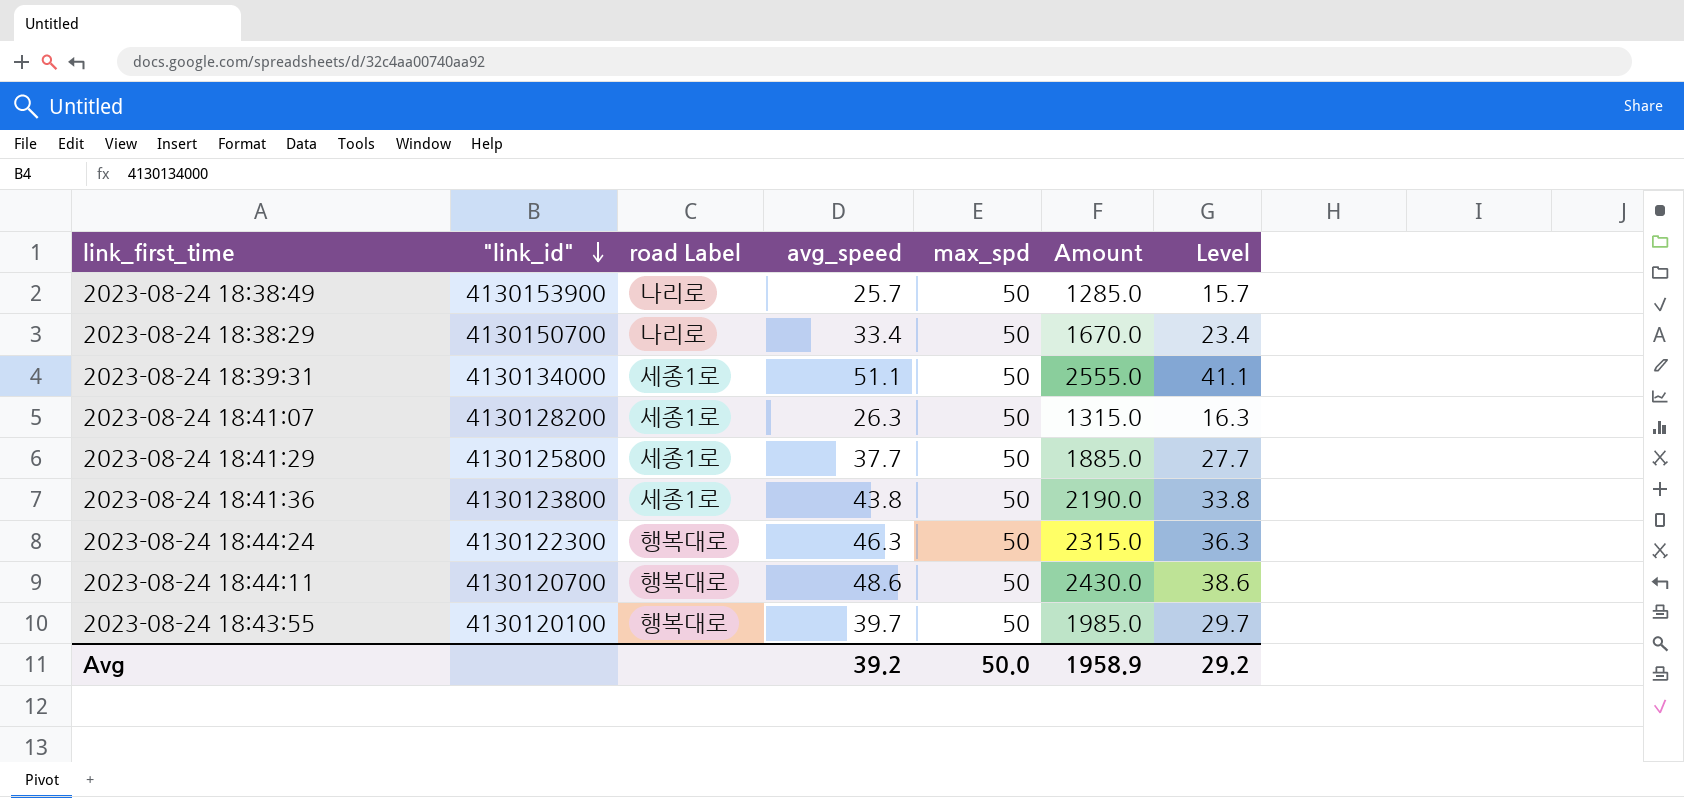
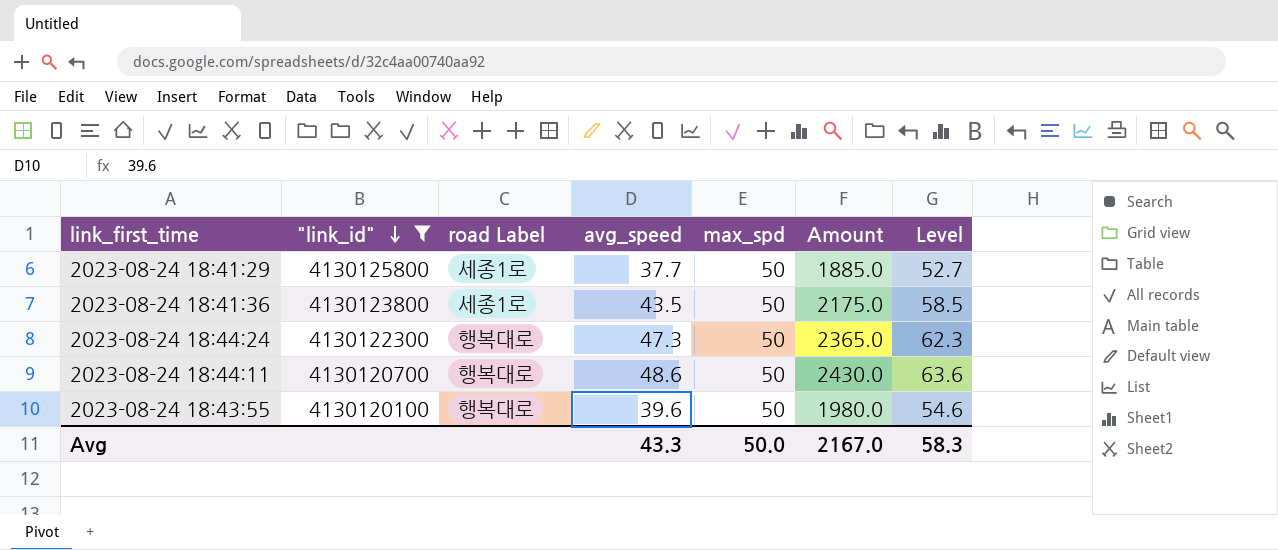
filter: none -> "link_id" <= 4130125800
column Level | formula: [avg_speed] - 10 -> [avg_speed] + 15
2023-08-24 18:41:36 | avg_speed: 43.8 -> 43.5
2023-08-24 18:41:36 | Amount: 2190.0 -> 2175.0
2023-08-24 18:44:24 | avg_speed: 46.3 -> 47.3
2023-08-24 18:44:24 | Amount: 2315.0 -> 2365.0
2023-08-24 18:43:55 | avg_speed: 39.7 -> 39.6
2023-08-24 18:43:55 | Amount: 1985.0 -> 1980.0
Avg | avg_speed: 39.2 -> 43.3
Avg | Amount: 1958.9 -> 2167.0
Avg | Level: 29.2 -> 58.3

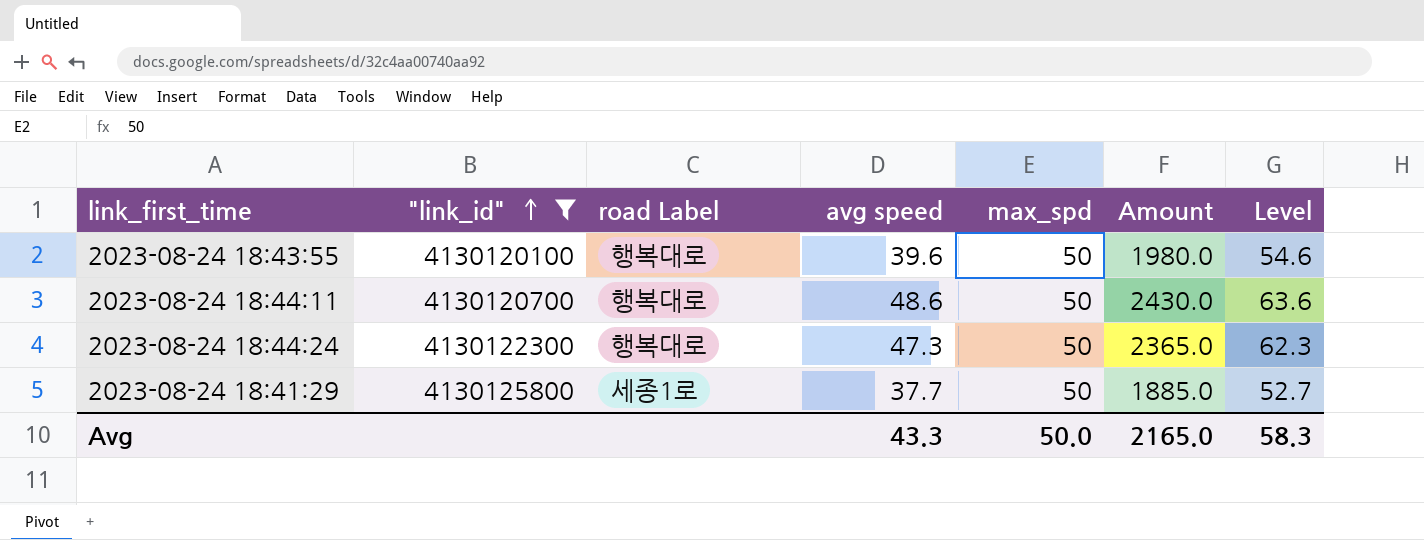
row order: "link_id" descending -> "link_id" ascending
column name: avg_speed -> avg speed
row 2023-08-24 18:41:36: 4130123800 | 세종1로 | 43.5 | 50 | 2175.0 | 58.5 -> none
Avg | Amount: 2167.0 -> 2165.0

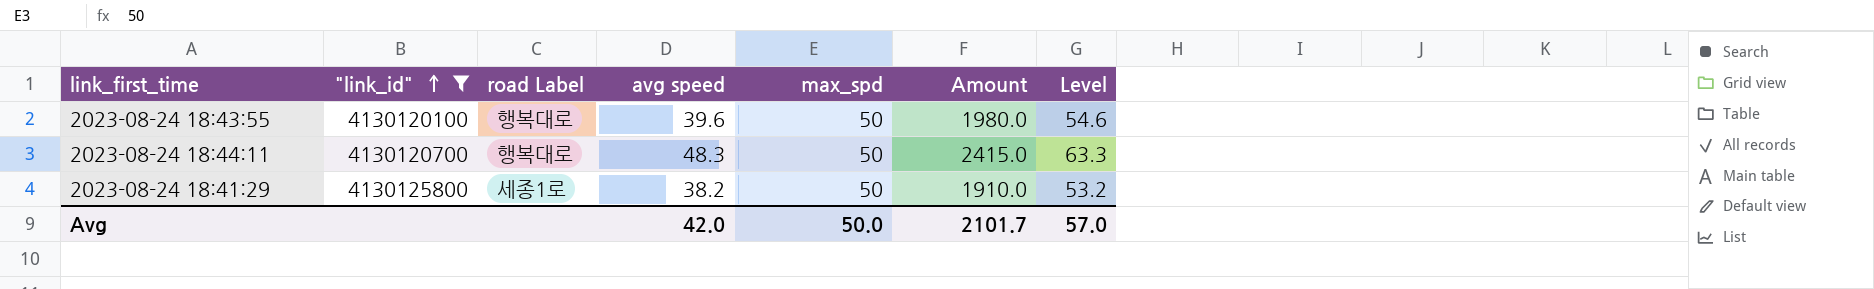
row 2023-08-24 18:44:24: 4130122300 | 행복대로 | 47.3 | 50 | 2365.0 | 62.3 -> none
2023-08-24 18:44:11 | avg speed: 48.6 -> 48.3
2023-08-24 18:44:11 | Amount: 2430.0 -> 2415.0
2023-08-24 18:44:11 | Level: 63.6 -> 63.3
2023-08-24 18:41:29 | avg speed: 37.7 -> 38.2
2023-08-24 18:41:29 | Amount: 1885.0 -> 1910.0
2023-08-24 18:41:29 | Level: 52.7 -> 53.2
Avg | avg speed: 43.3 -> 42.0
Avg | Amount: 2165.0 -> 2101.7
Avg | Level: 58.3 -> 57.0

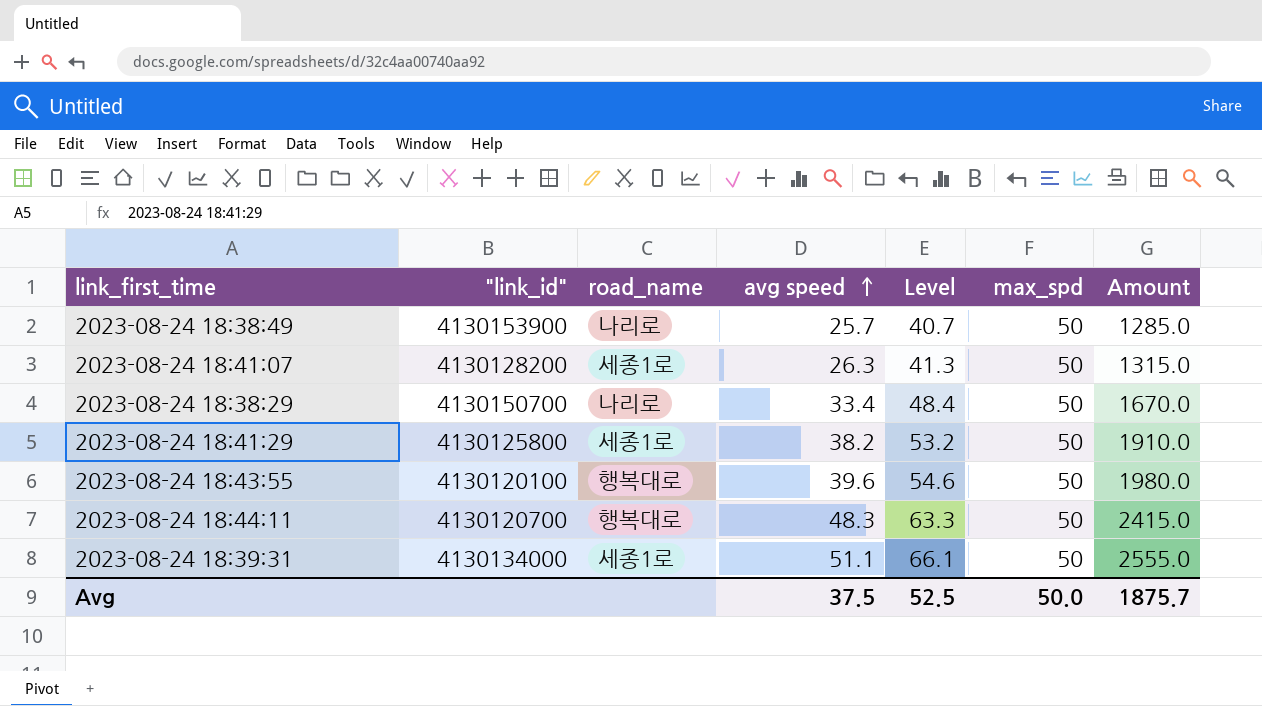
filter: "link_id" <= 4130125800 -> none
row order: "link_id" ascending -> avg speed ascending
column name: road Label -> road_name
column Level | position: 7 -> 5
Avg | avg speed: 42.0 -> 37.5
Avg | Level: 57.0 -> 52.5
Avg | Amount: 2101.7 -> 1875.7

